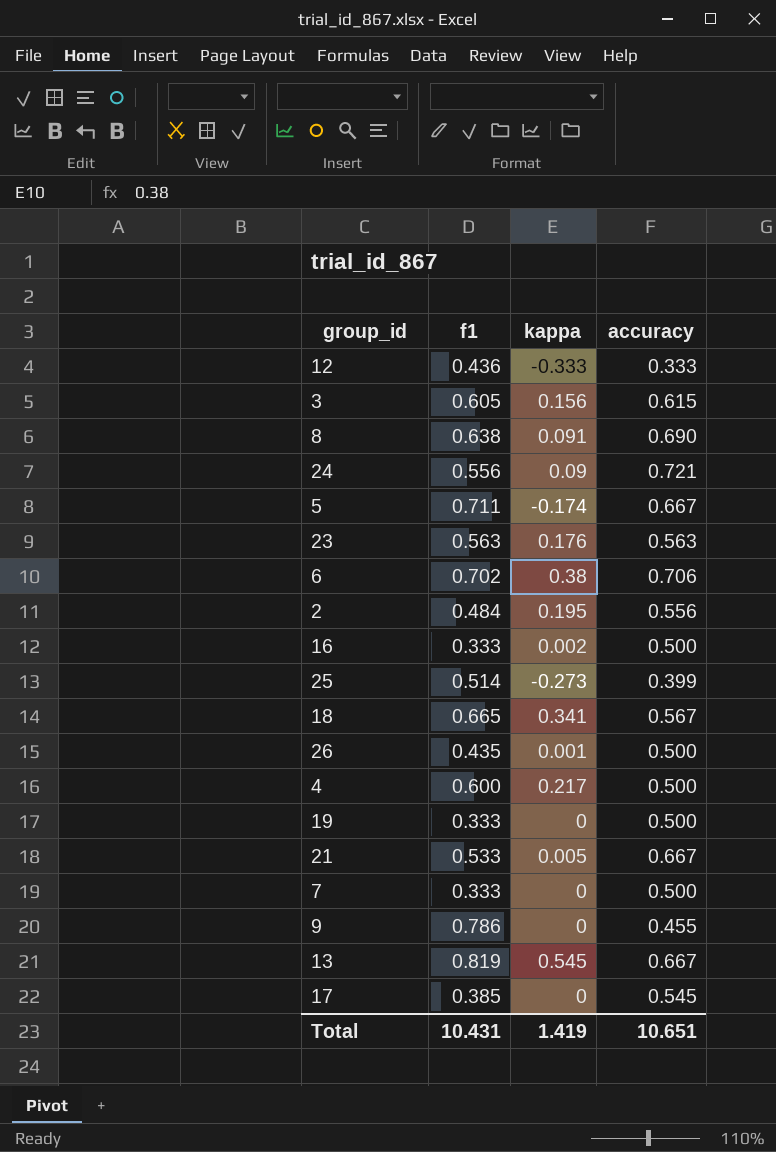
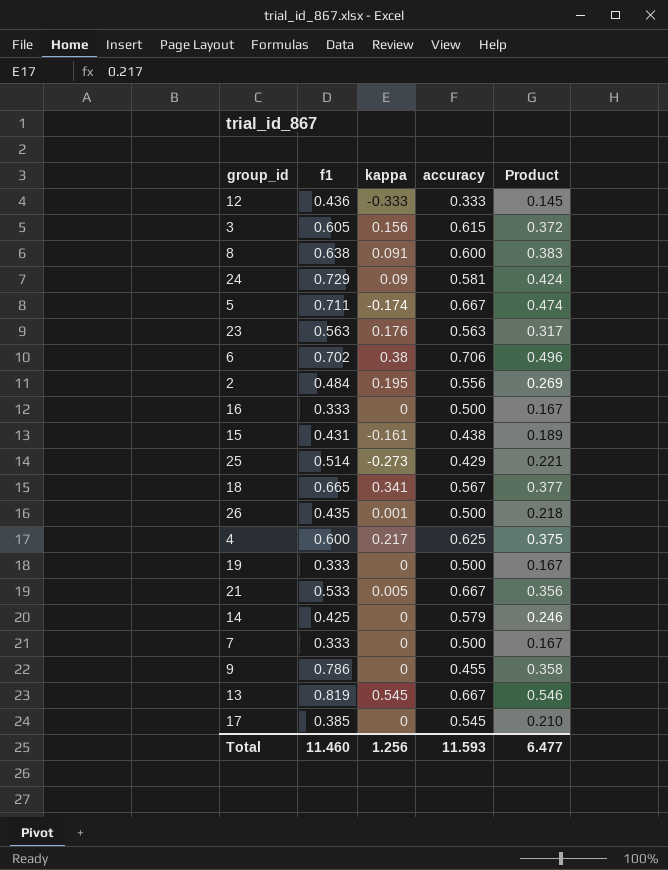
column Product | formula: none -> [f1] * [accuracy]
8 | accuracy: 0.690 -> 0.600
24 | f1: 0.556 -> 0.729
24 | accuracy: 0.721 -> 0.581
16 | kappa: 0.002 -> 0
row 15: none -> 0.431 | -0.161 | 0.438 | 0.189
25 | accuracy: 0.399 -> 0.429
4 | accuracy: 0.500 -> 0.625
row 14: none -> 0.425 | 0 | 0.579 | 0.246
Total | f1: 10.431 -> 11.460
Total | kappa: 1.419 -> 1.256
Total | accuracy: 10.651 -> 11.593

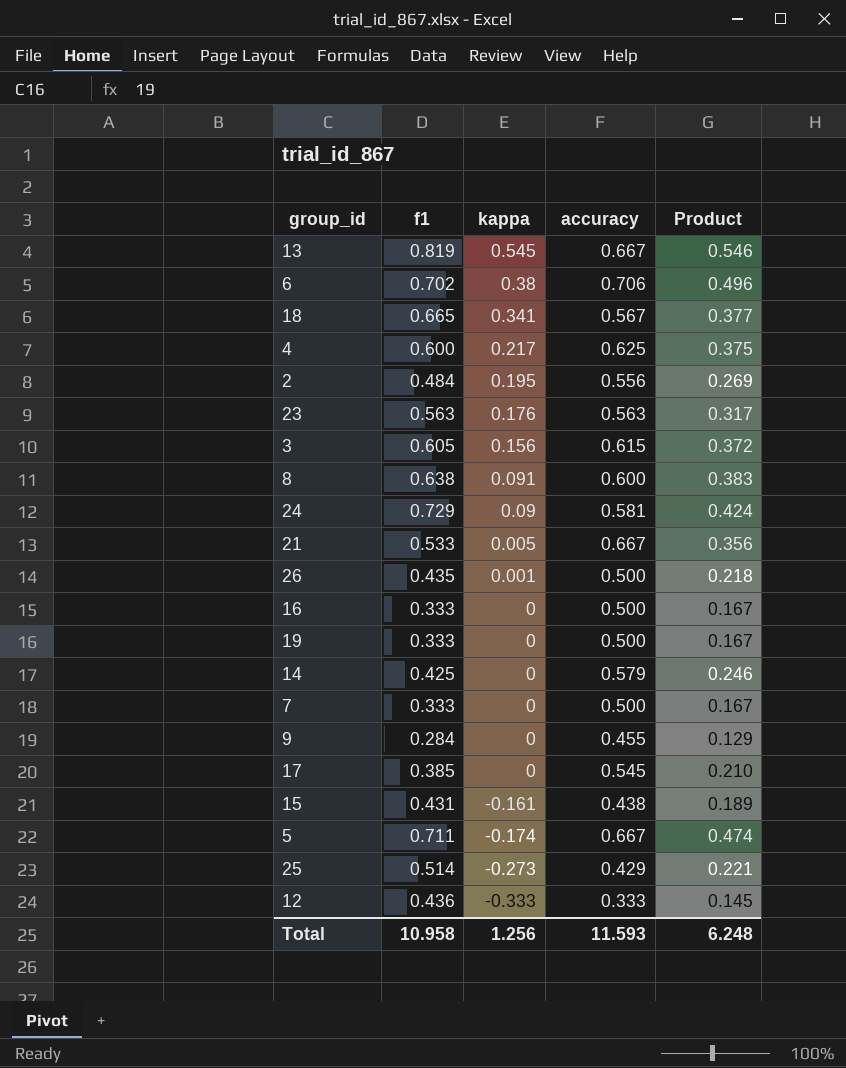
row order: none -> kappa descending
9 | f1: 0.786 -> 0.284
9 | Product: 0.358 -> 0.129
Total | f1: 11.460 -> 10.958
Total | Product: 6.477 -> 6.248

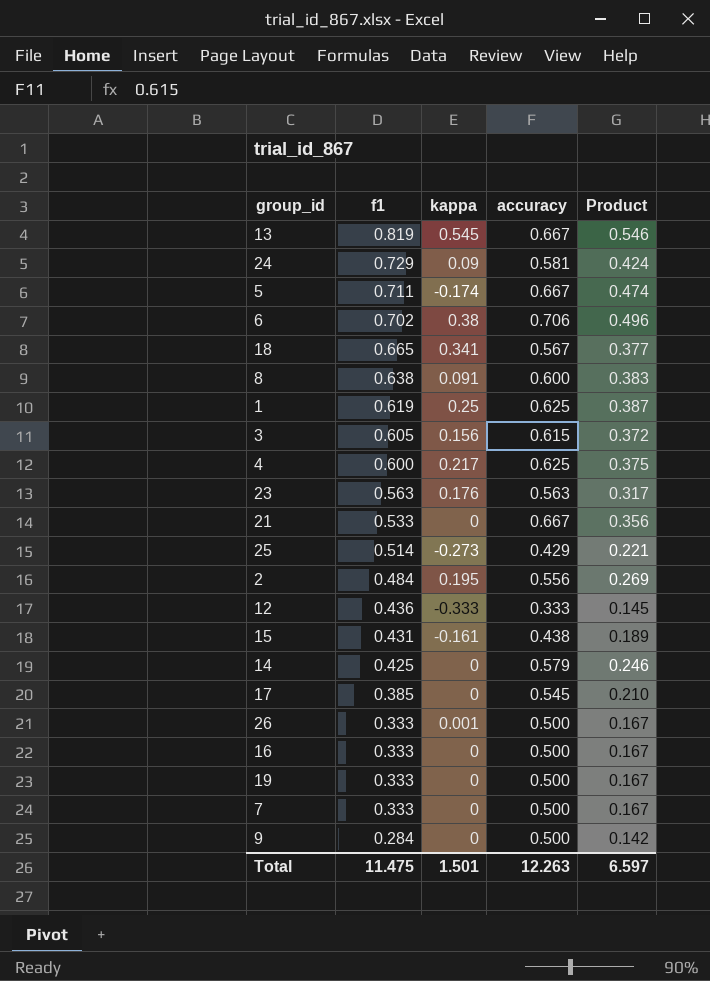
row order: kappa descending -> f1 descending
row 1: none -> 0.619 | 0.25 | 0.625 | 0.387
21 | kappa: 0.005 -> 0
26 | f1: 0.435 -> 0.333
26 | Product: 0.218 -> 0.167
9 | accuracy: 0.455 -> 0.500
9 | Product: 0.129 -> 0.142
Total | f1: 10.958 -> 11.475
Total | kappa: 1.256 -> 1.501
Total | accuracy: 11.593 -> 12.263
Total | Product: 6.248 -> 6.597

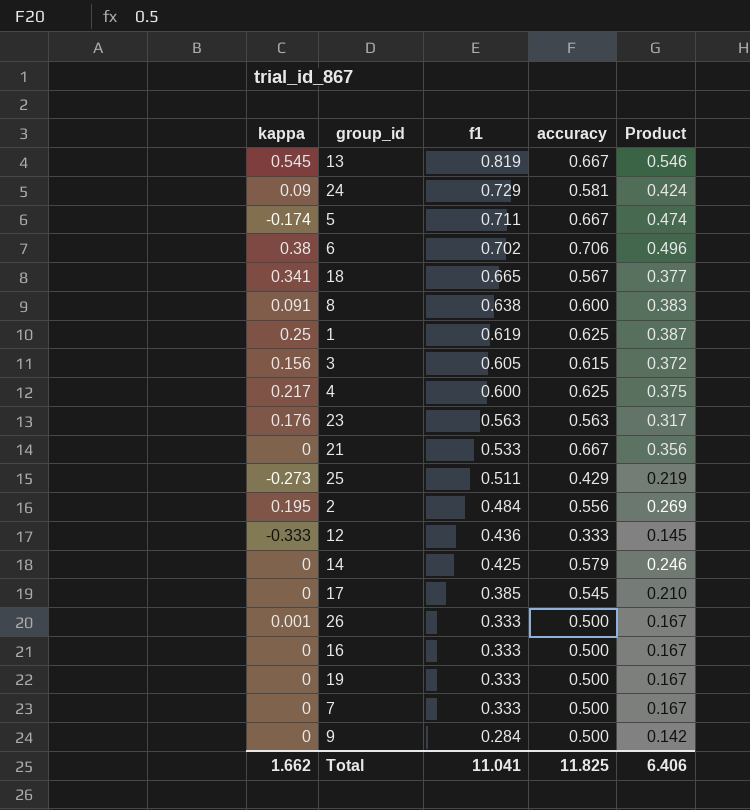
column kappa | position: 3 -> 1
row 15: 0.431 | -0.161 | 0.438 | 0.189 -> none
25 | f1: 0.514 -> 0.511
25 | Product: 0.221 -> 0.219
Total | kappa: 1.501 -> 1.662
Total | f1: 11.475 -> 11.041
Total | accuracy: 12.263 -> 11.825
Total | Product: 6.597 -> 6.406

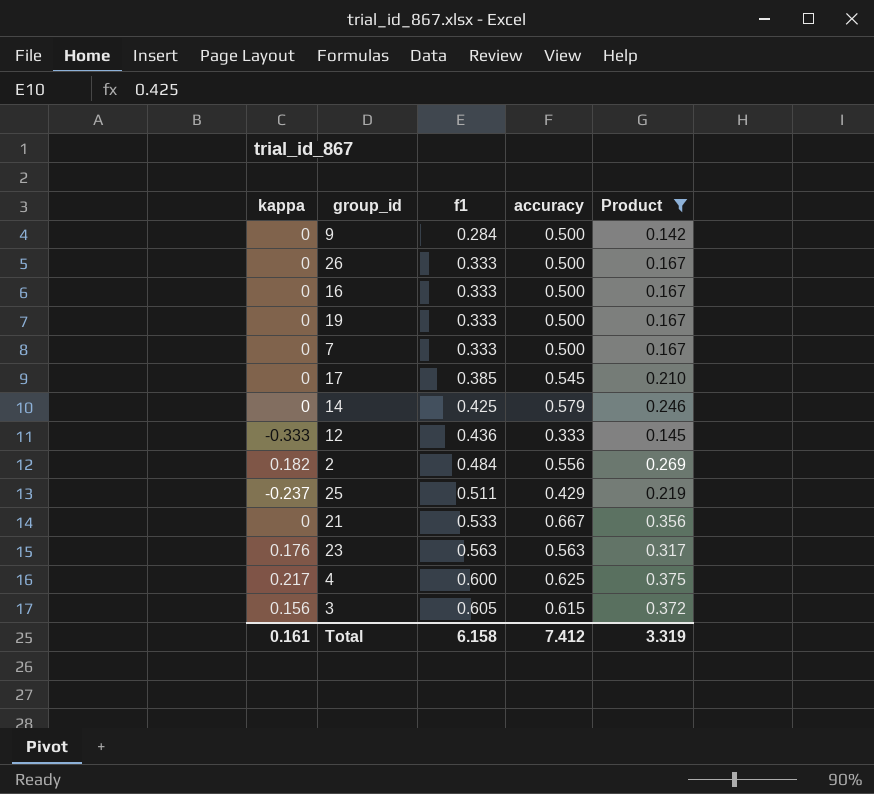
filter: none -> Product <= 0.375
row order: f1 descending -> f1 ascending
26 | kappa: 0.001 -> 0
2 | kappa: 0.195 -> 0.182
25 | kappa: -0.273 -> -0.237
Total | kappa: 1.662 -> 0.161
Total | f1: 11.041 -> 6.158
Total | accuracy: 11.825 -> 7.412
Total | Product: 6.406 -> 3.319

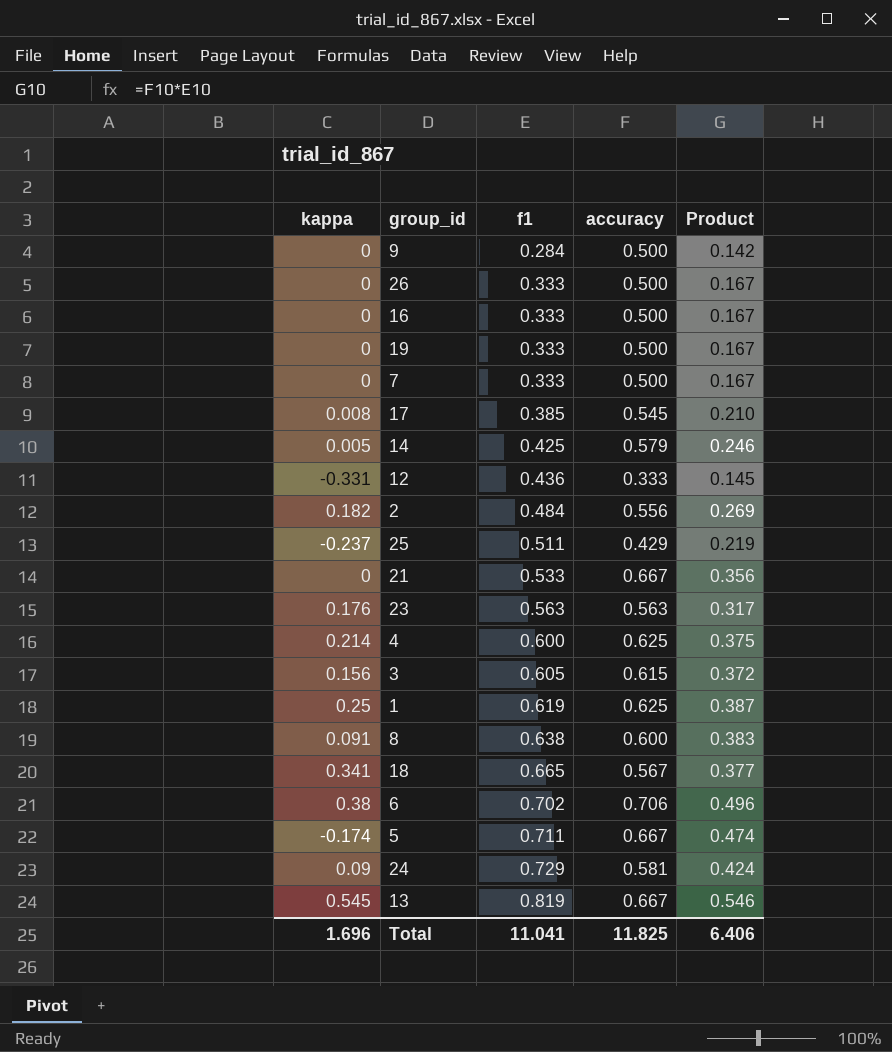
filter: Product <= 0.375 -> none
17 | kappa: 0 -> 0.008
14 | kappa: 0 -> 0.005
12 | kappa: -0.333 -> -0.331
4 | kappa: 0.217 -> 0.214
Total | kappa: 0.161 -> 1.696
Total | f1: 6.158 -> 11.041
Total | accuracy: 7.412 -> 11.825
Total | Product: 3.319 -> 6.406

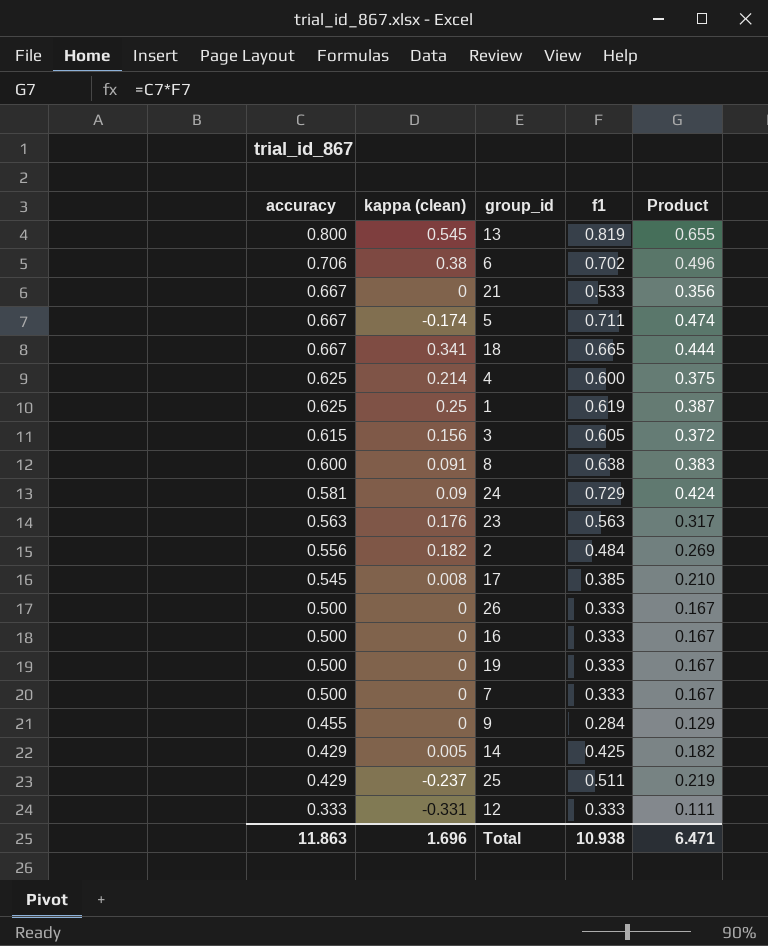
row order: f1 ascending -> accuracy descending
column accuracy | position: 4 -> 1
column name: kappa -> kappa (clean)
13 | accuracy: 0.667 -> 0.800
13 | Product: 0.546 -> 0.655
18 | accuracy: 0.567 -> 0.667
18 | Product: 0.377 -> 0.444
9 | accuracy: 0.500 -> 0.455
9 | Product: 0.142 -> 0.129
14 | accuracy: 0.579 -> 0.429
14 | Product: 0.246 -> 0.182
12 | f1: 0.436 -> 0.333
12 | Product: 0.145 -> 0.111
Total | accuracy: 11.825 -> 11.863
Total | f1: 11.041 -> 10.938
Total | Product: 6.406 -> 6.471

